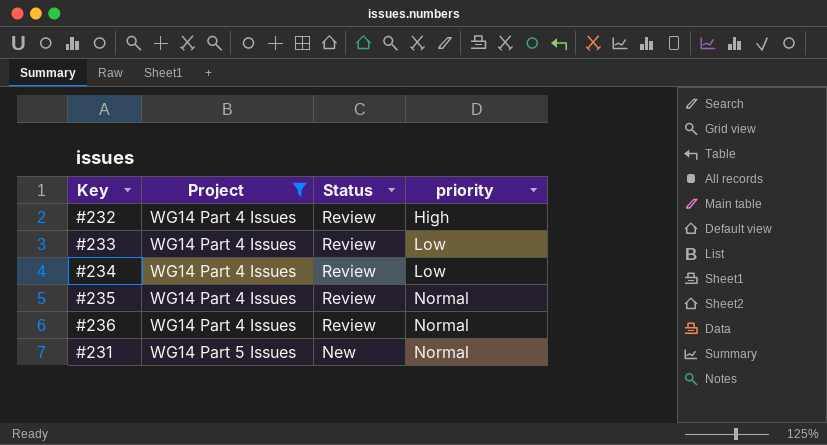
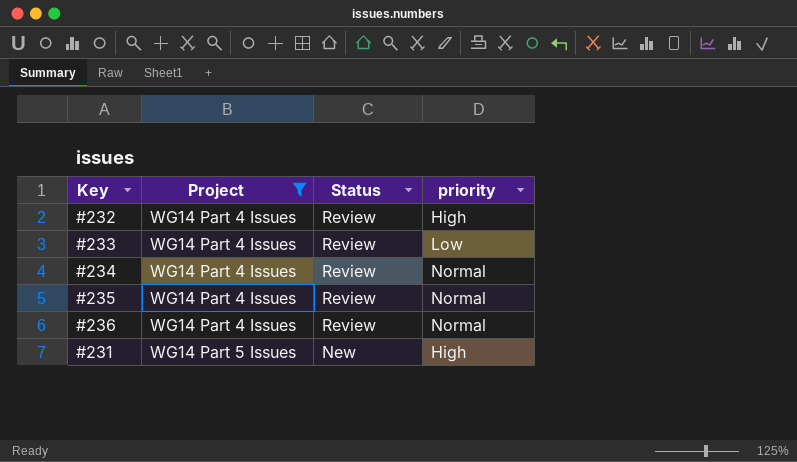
#234 | priority: Low -> Normal
#231 | priority: Normal -> High

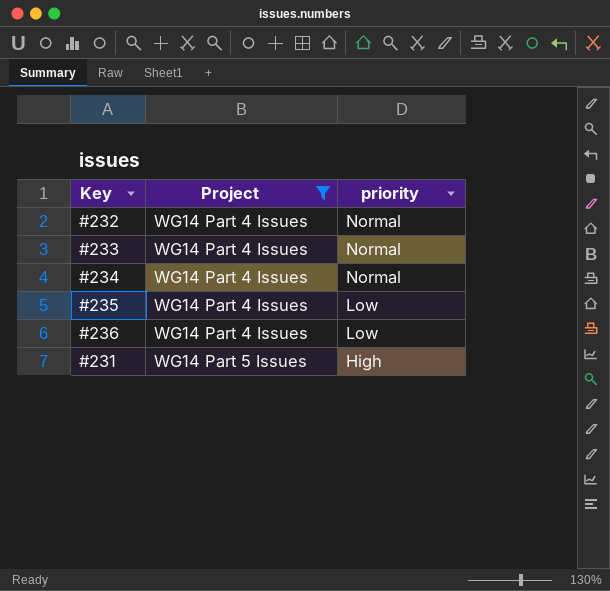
column Status | position: 3 -> none
#232 | priority: High -> Normal
#233 | priority: Low -> Normal
#235 | priority: Normal -> Low
#236 | priority: Normal -> Low

